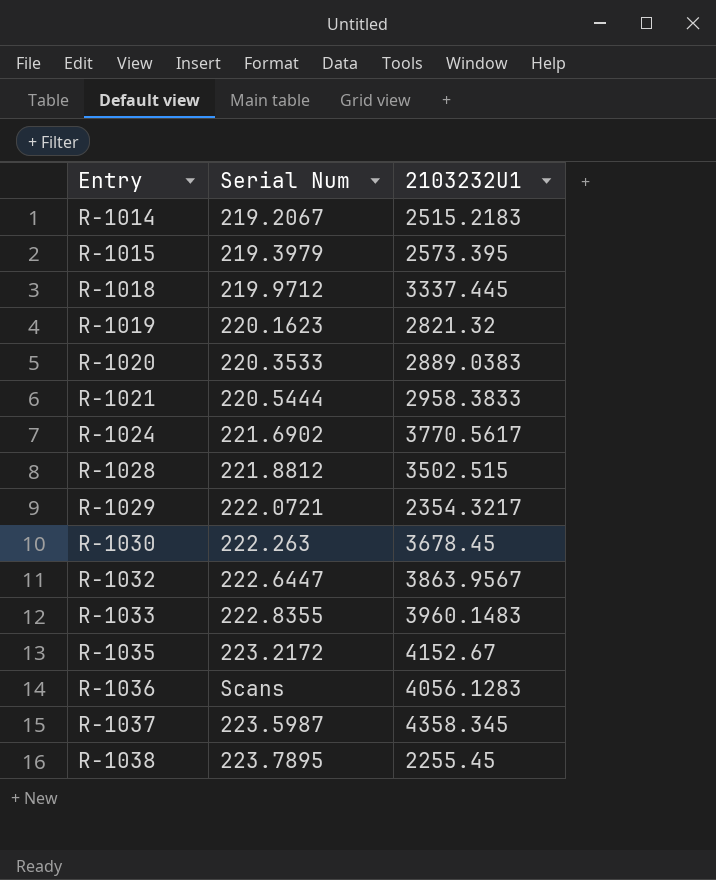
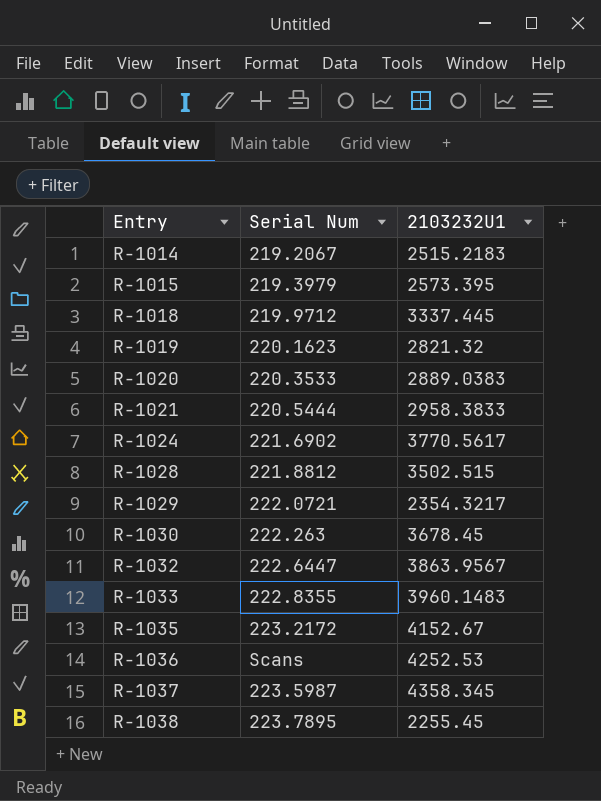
R-1036 | 2103232U1: 4056.1283 -> 4252.53

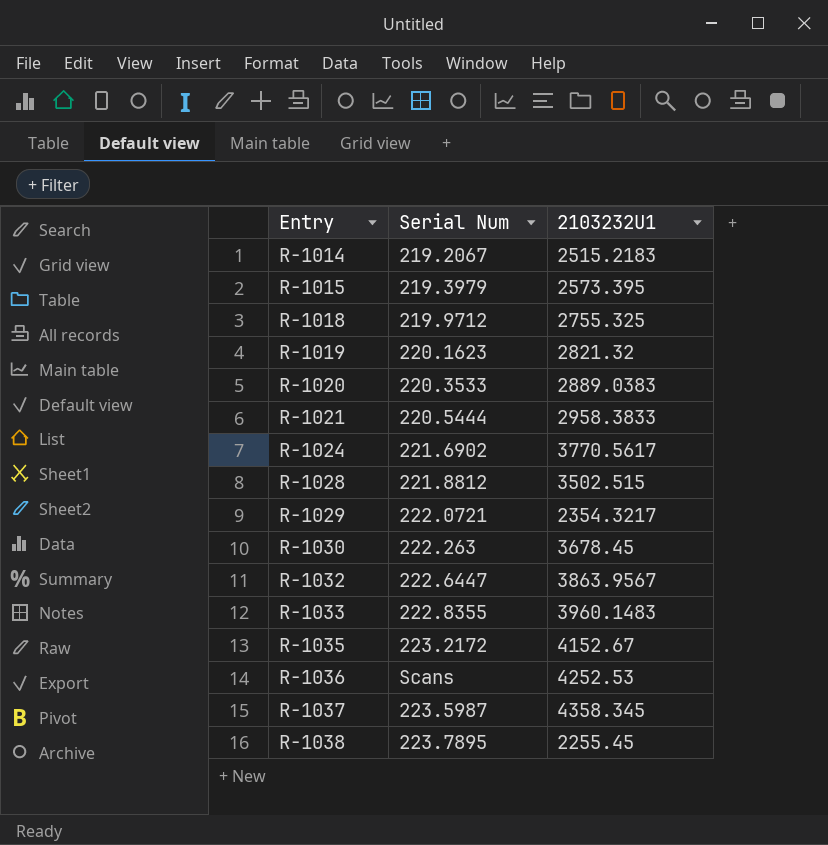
R-1018 | 2103232U1: 3337.445 -> 2755.325

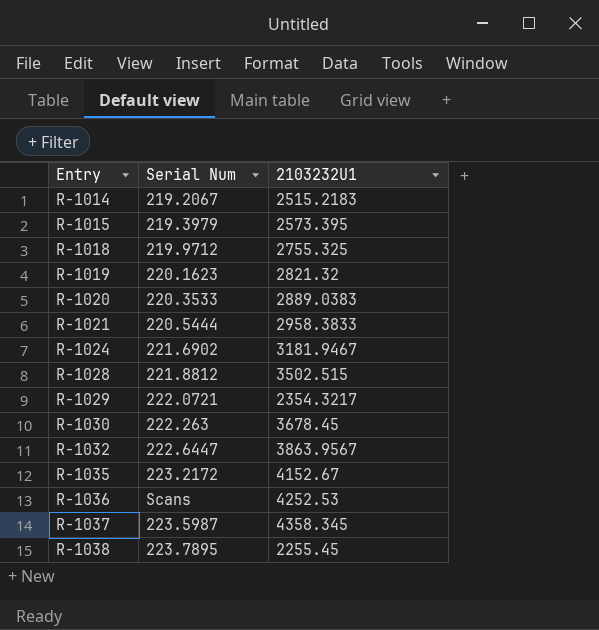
row R-1033: 222.8355 | 3960.1483 -> none
R-1024 | 2103232U1: 3770.5617 -> 3181.9467

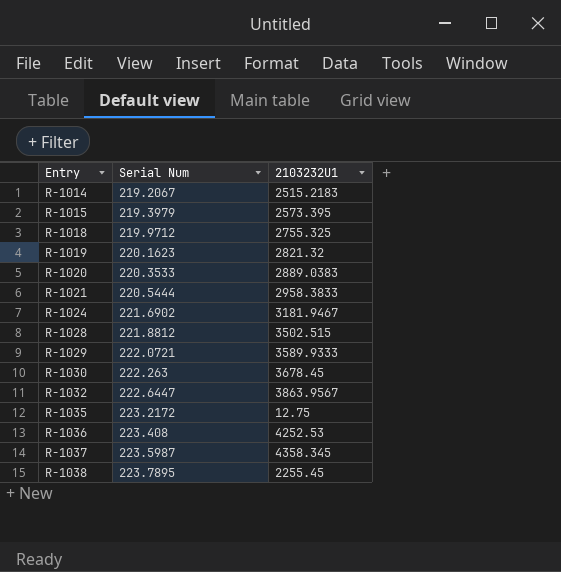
R-1029 | 2103232U1: 2354.3217 -> 3589.9333
R-1035 | 2103232U1: 4152.67 -> 12.75
R-1036 | Serial Num: Scans -> 223.408

